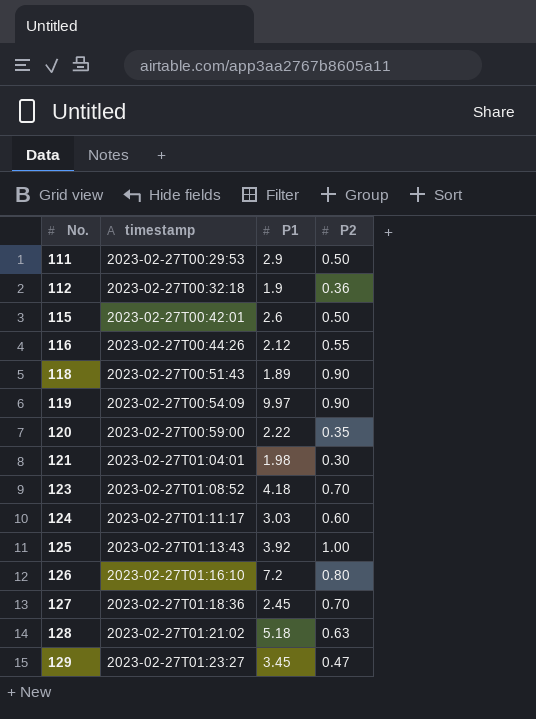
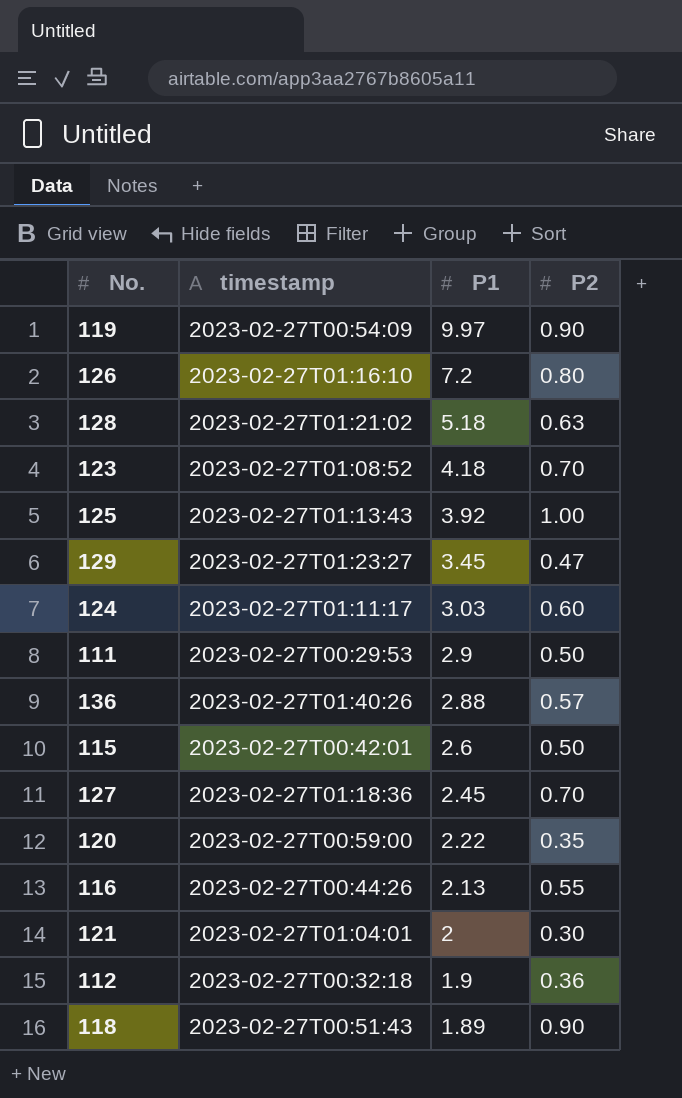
row order: No. ascending -> P1 descending
row 136: none -> 2023-02-27T01:40:26 | 2.88 | 0.57
116 | P1: 2.12 -> 2.13
121 | P1: 1.98 -> 2

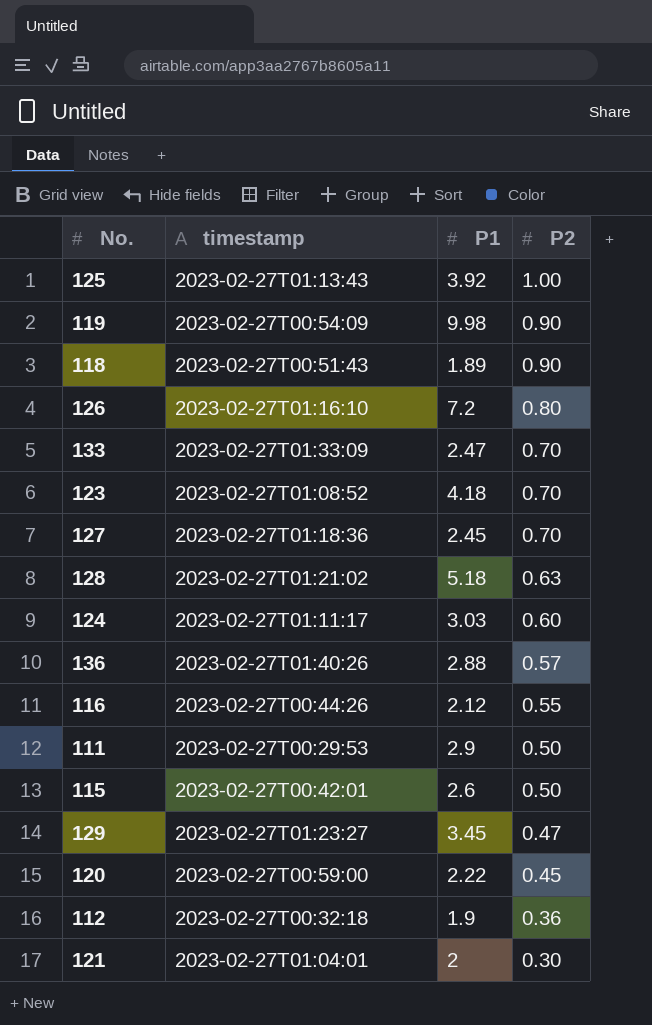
row order: P1 descending -> P2 descending
119 | P1: 9.97 -> 9.98
row 133: none -> 2023-02-27T01:33:09 | 2.47 | 0.70
116 | P1: 2.13 -> 2.12
120 | P2: 0.35 -> 0.45

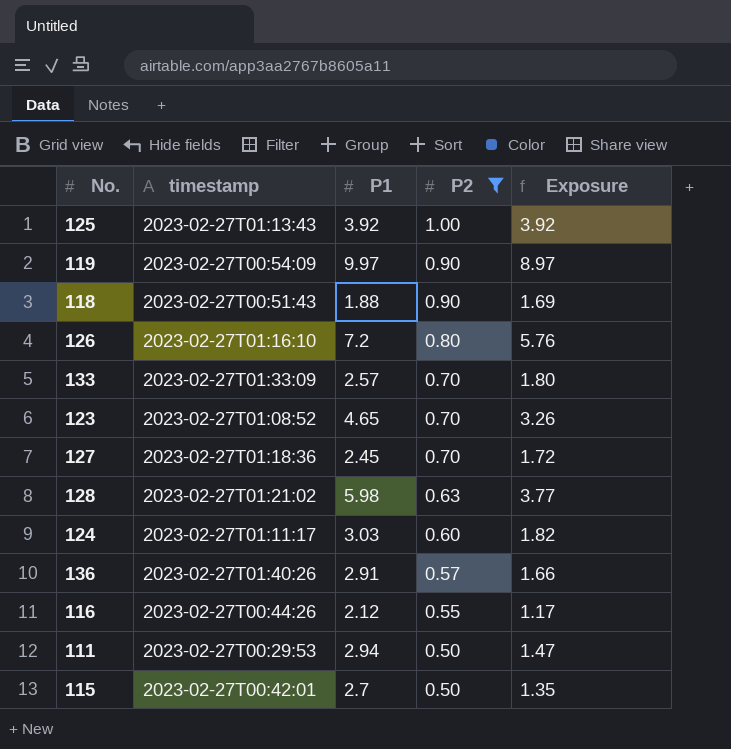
filter: none -> P2 >= 0.50
column Exposure | formula: none -> [P1] * [P2]
119 | P1: 9.98 -> 9.97
118 | P1: 1.89 -> 1.88
133 | P1: 2.47 -> 2.57
123 | P1: 4.18 -> 4.65
128 | P1: 5.18 -> 5.98
136 | P1: 2.88 -> 2.91
111 | P1: 2.9 -> 2.94
115 | P1: 2.6 -> 2.7

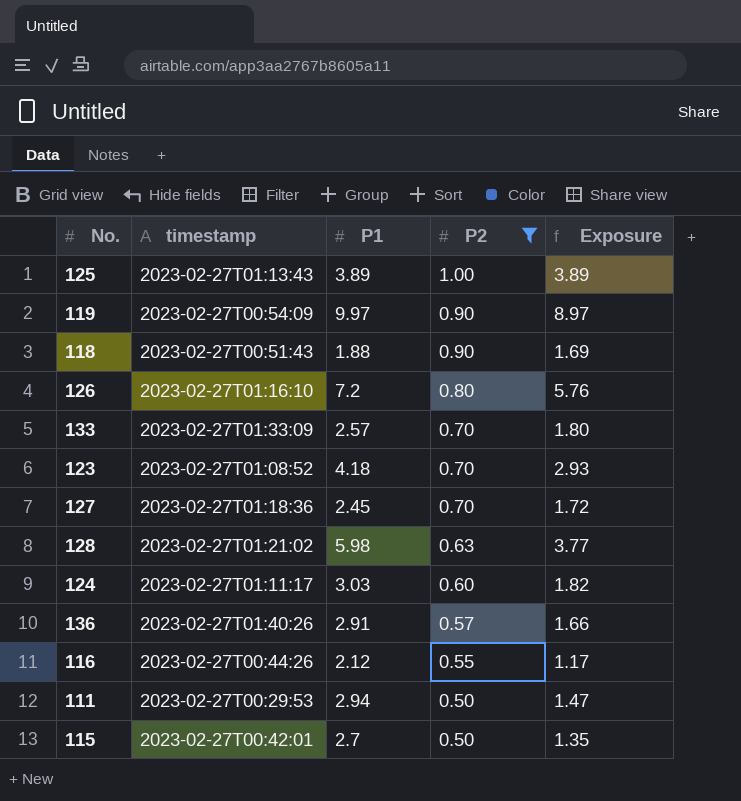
125 | P1: 3.92 -> 3.89
125 | Exposure: 3.92 -> 3.89
123 | P1: 4.65 -> 4.18
123 | Exposure: 3.26 -> 2.93

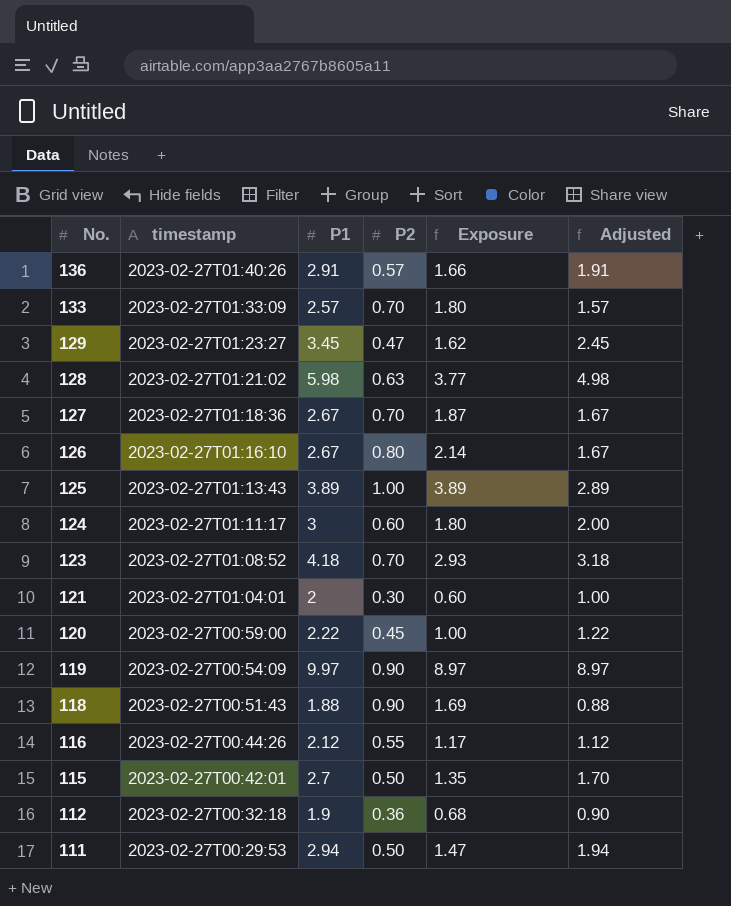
filter: P2 >= 0.50 -> none
row order: P2 descending -> No. descending
column Adjusted | formula: none -> [P1] - 1
127 | P1: 2.45 -> 2.67
127 | Exposure: 1.72 -> 1.87
126 | P1: 7.2 -> 2.67
126 | Exposure: 5.76 -> 2.14
124 | P1: 3.03 -> 3
124 | Exposure: 1.82 -> 1.80

